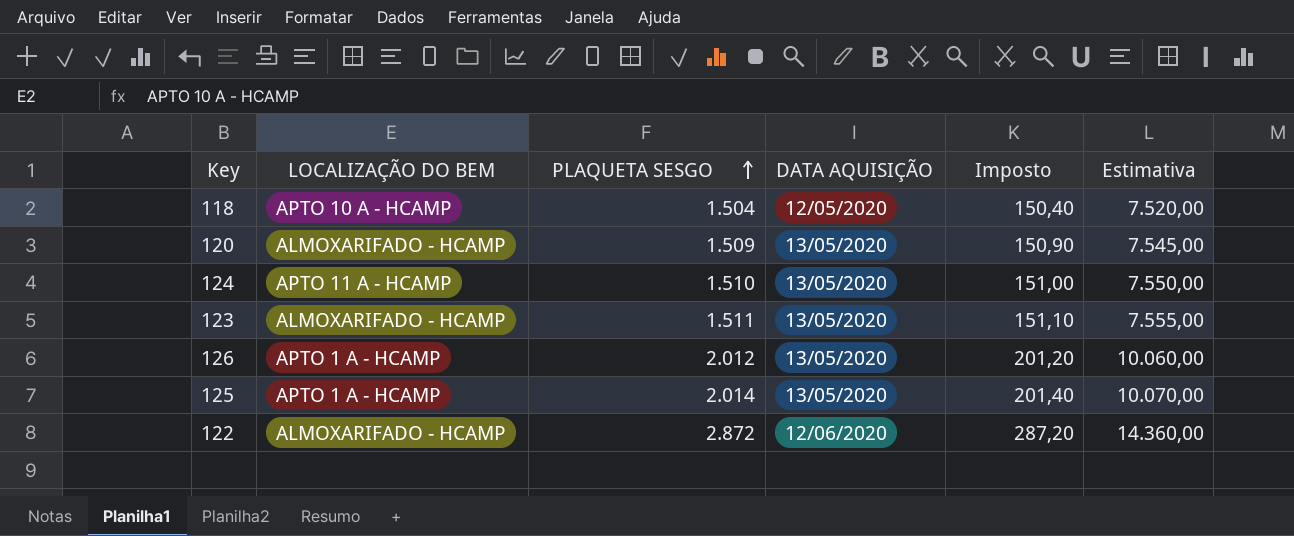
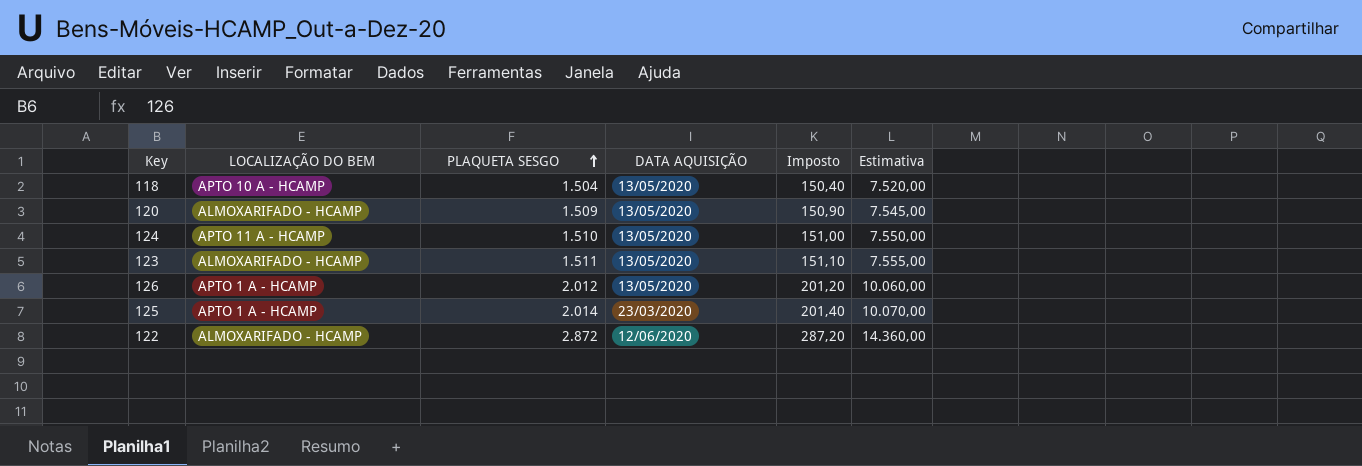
118 | DATA AQUISIÇÃO: 12/05/2020 -> 13/05/2020
125 | DATA AQUISIÇÃO: 13/05/2020 -> 23/03/2020

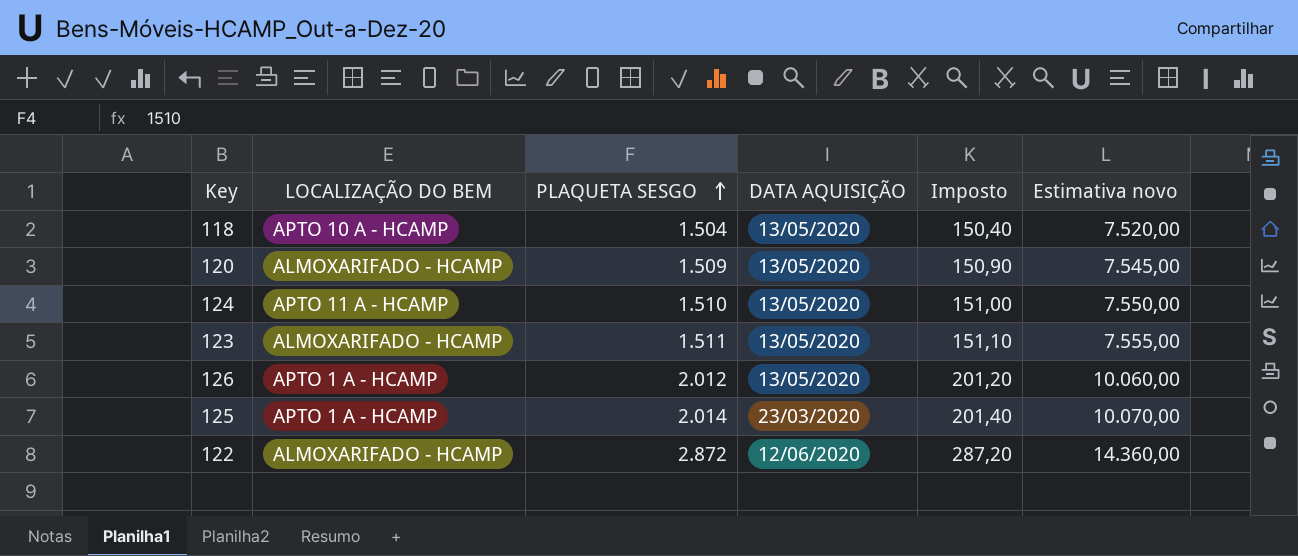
column name: Estimativa -> Estimativa novo

